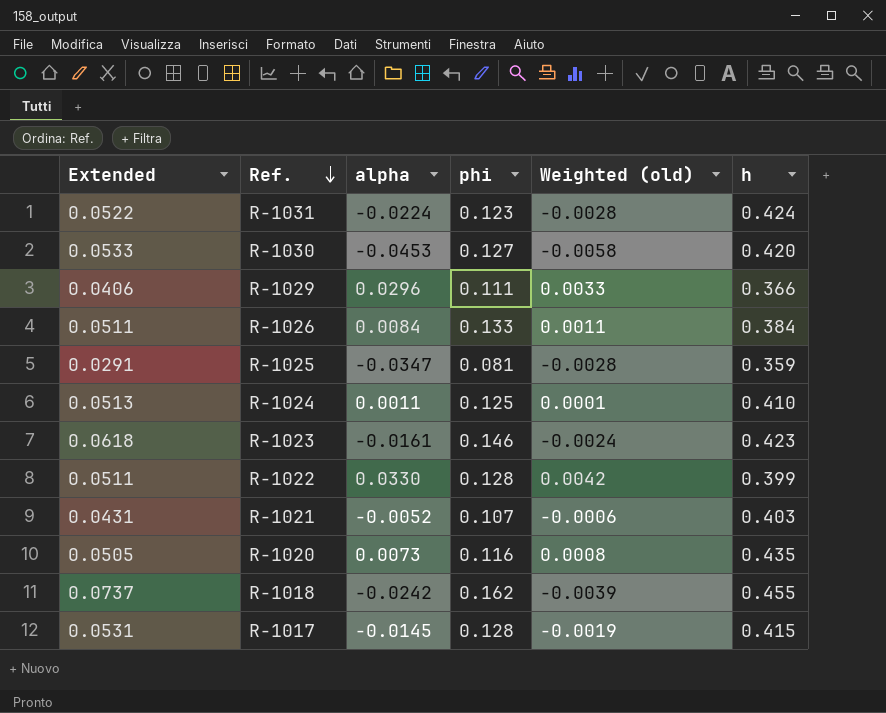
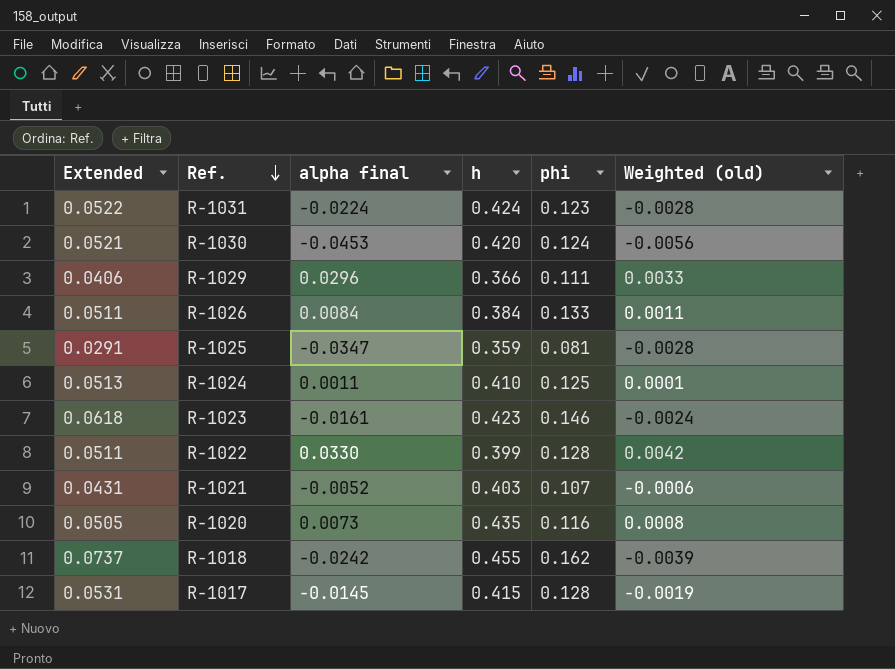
column name: alpha -> alpha final
column h | position: 6 -> 4
R-1030 | Extended: 0.0533 -> 0.0521
R-1030 | phi: 0.127 -> 0.124
R-1030 | Weighted (old): -0.0058 -> -0.0056

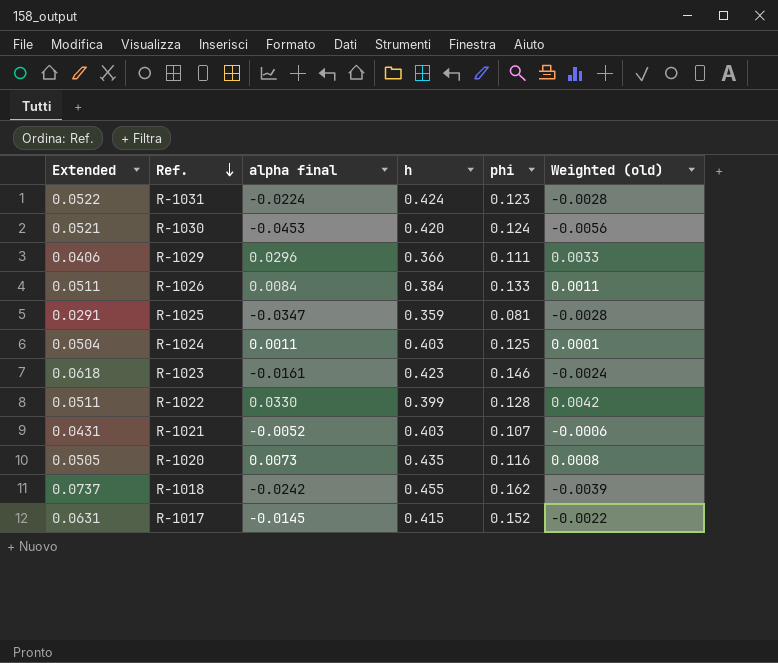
R-1024 | Extended: 0.0513 -> 0.0504
R-1024 | h: 0.410 -> 0.403
R-1017 | Extended: 0.0531 -> 0.0631
R-1017 | phi: 0.128 -> 0.152
R-1017 | Weighted (old): -0.0019 -> -0.0022

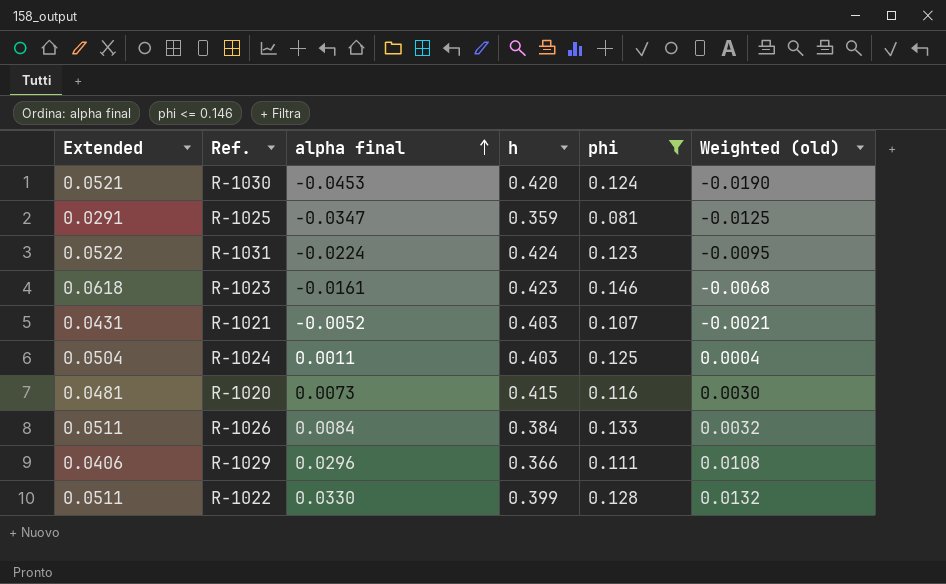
filter: none -> phi <= 0.146
row order: Ref. descending -> alpha final ascending
column Weighted (old) | formula: [alpha final] * [phi] -> [alpha final] * [h]
R-1020 | Extended: 0.0505 -> 0.0481
R-1020 | h: 0.435 -> 0.415

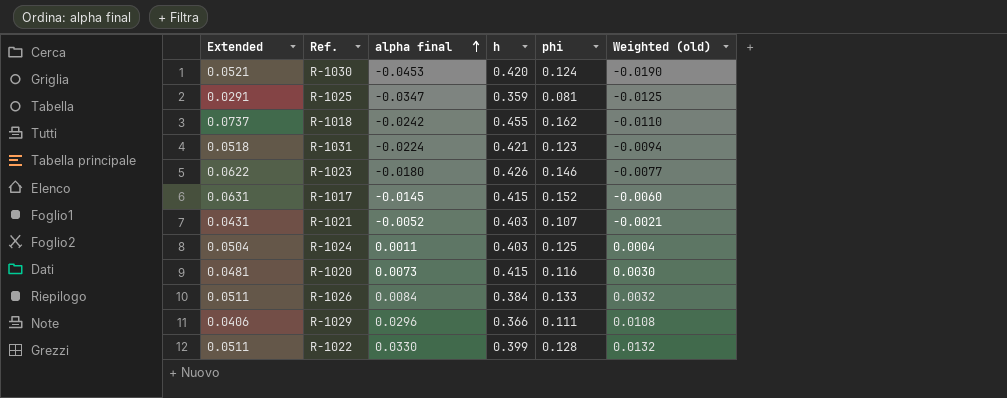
filter: phi <= 0.146 -> none
R-1031 | Extended: 0.0522 -> 0.0518
R-1031 | h: 0.424 -> 0.421
R-1031 | Weighted (old): -0.0095 -> -0.0094
R-1023 | Extended: 0.0618 -> 0.0622
R-1023 | alpha final: -0.0161 -> -0.0180
R-1023 | h: 0.423 -> 0.426
R-1023 | Weighted (old): -0.0068 -> -0.0077

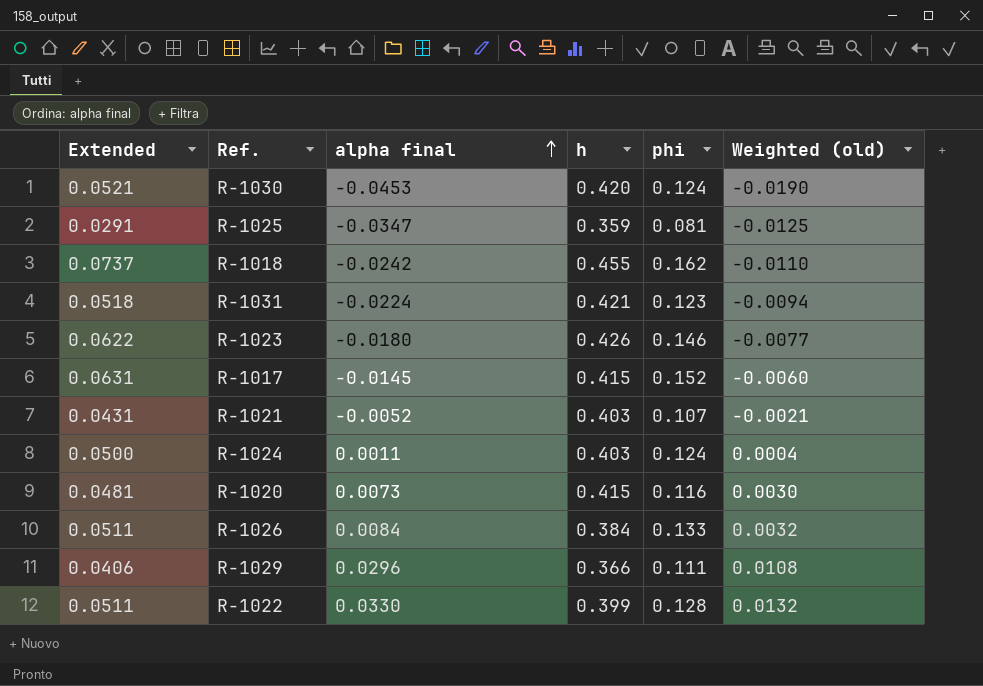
R-1024 | Extended: 0.0504 -> 0.0500
R-1024 | phi: 0.125 -> 0.124

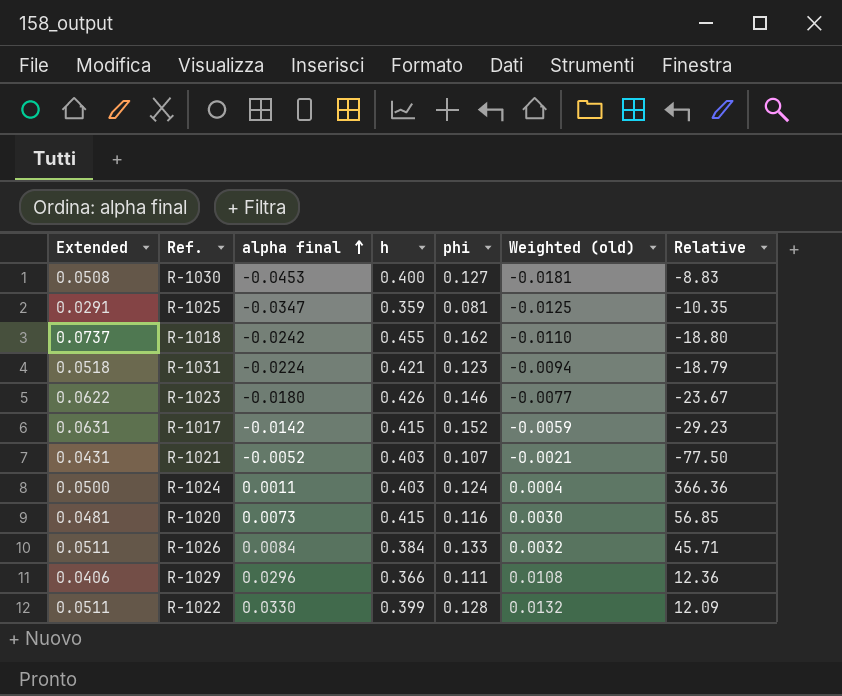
column Relative | formula: none -> [h] / [alpha final]
R-1030 | Extended: 0.0521 -> 0.0508
R-1030 | h: 0.420 -> 0.400
R-1030 | phi: 0.124 -> 0.127
R-1030 | Weighted (old): -0.0190 -> -0.0181
R-1017 | alpha final: -0.0145 -> -0.0142
R-1017 | Weighted (old): -0.0060 -> -0.0059

